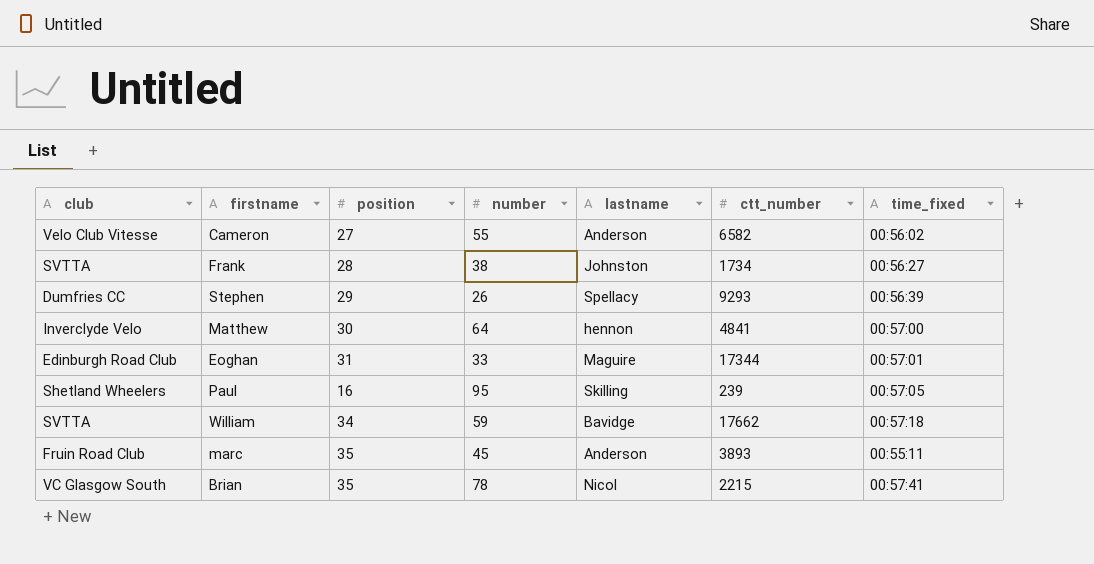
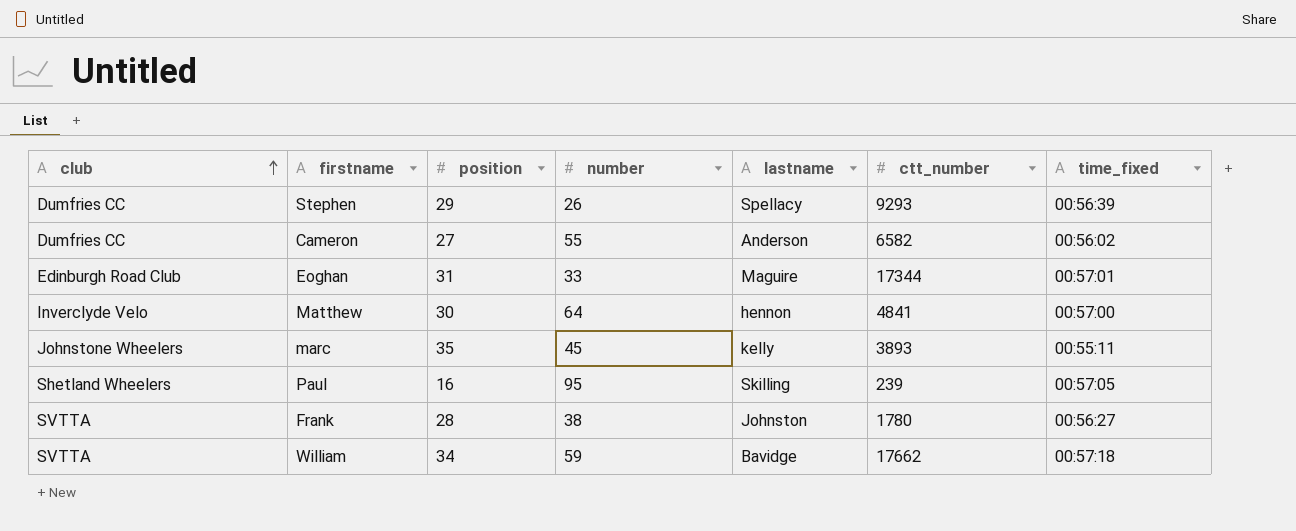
row order: none -> club ascending
row Brian: VC Glasgow South | 35 | 78 | Nicol | 2215 | 00:57:41 -> none
Cameron | club: Velo Club Vitesse -> Dumfries CC
marc | club: Fruin Road Club -> Johnstone Wheelers
marc | lastname: Anderson -> kelly
Frank | ctt_number: 1734 -> 1780

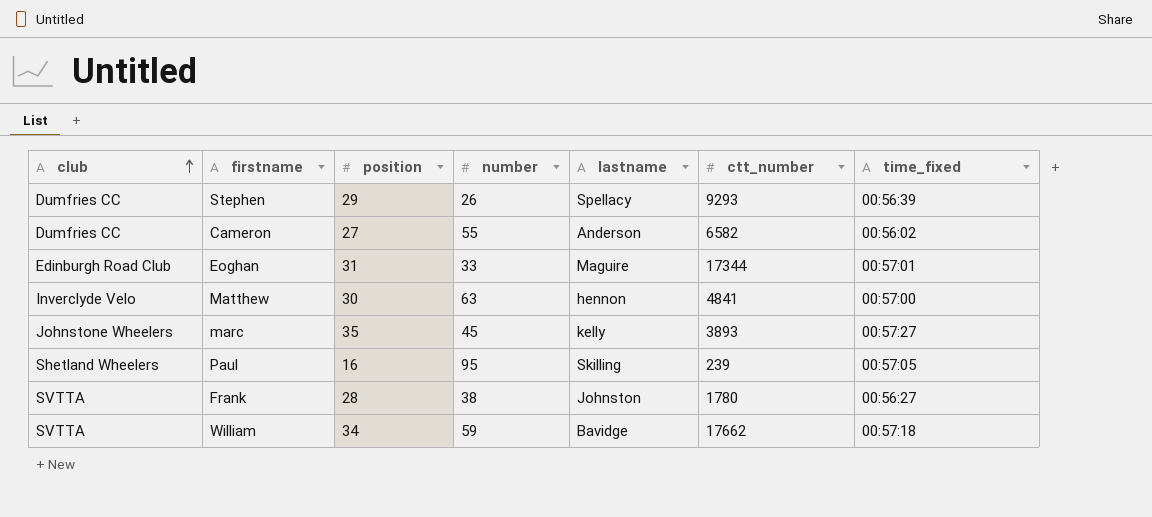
Matthew | number: 64 -> 63
marc | time_fixed: 00:55:11 -> 00:57:27

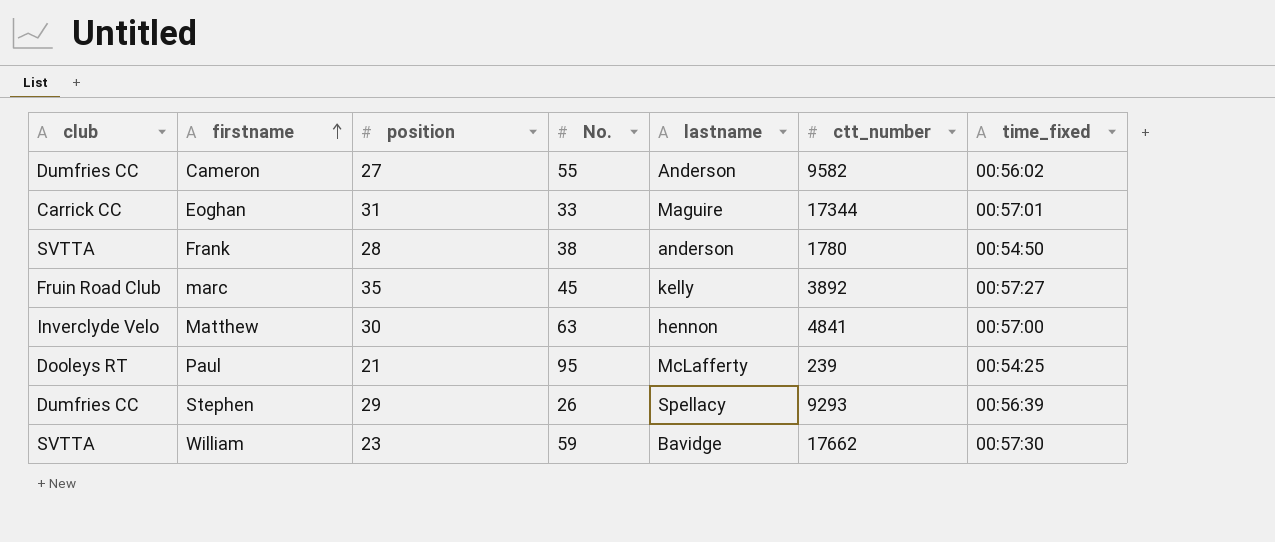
row order: club ascending -> firstname ascending
column name: number -> No.
Cameron | ctt_number: 6582 -> 9582
Eoghan | club: Edinburgh Road Club -> Carrick CC
Frank | lastname: Johnston -> anderson
Frank | time_fixed: 00:56:27 -> 00:54:50
marc | club: Johnstone Wheelers -> Fruin Road Club
marc | ctt_number: 3893 -> 3892
Paul | club: Shetland Wheelers -> Dooleys RT
Paul | position: 16 -> 21
Paul | lastname: Skilling -> McLafferty
Paul | time_fixed: 00:57:05 -> 00:54:25
William | position: 34 -> 23
William | time_fixed: 00:57:18 -> 00:57:30

